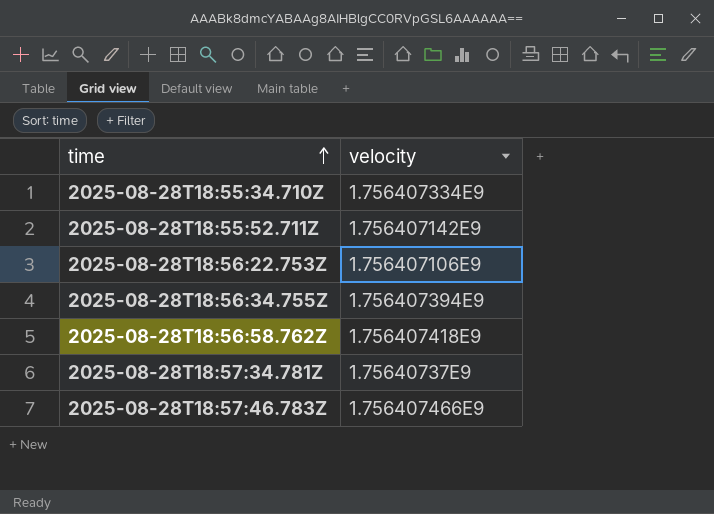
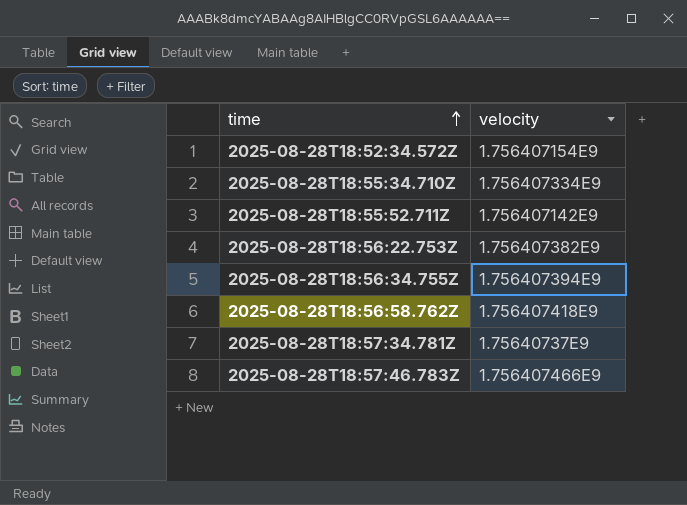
row 2025-08-28T18:52:34.572Z: none -> 1.756407154E9
2025-08-28T18:56:22.753Z | velocity: 1.756407106E9 -> 1.756407382E9

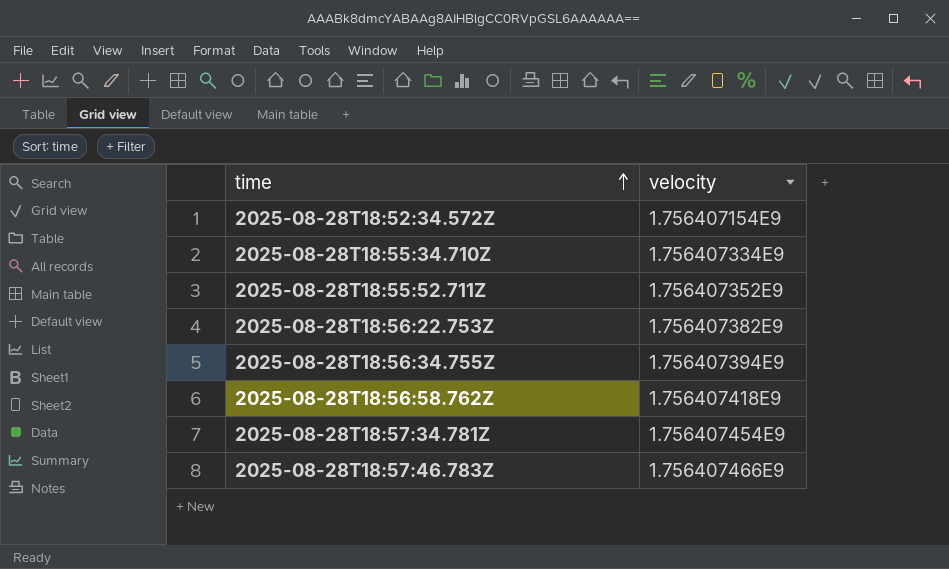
2025-08-28T18:55:52.711Z | velocity: 1.756407142E9 -> 1.756407352E9
2025-08-28T18:57:34.781Z | velocity: 1.75640737E9 -> 1.756407454E9

